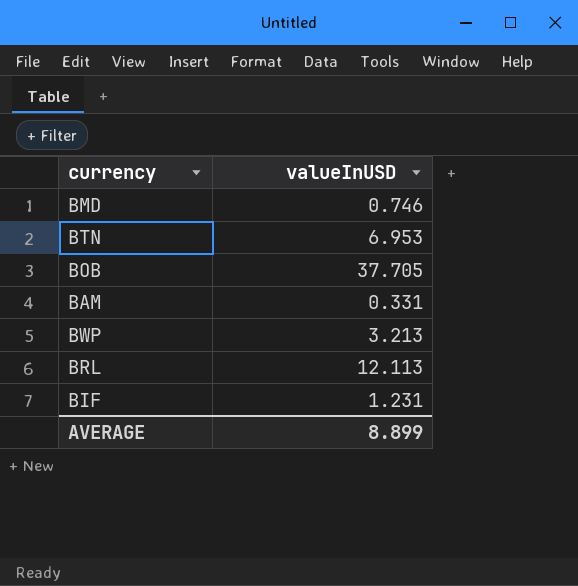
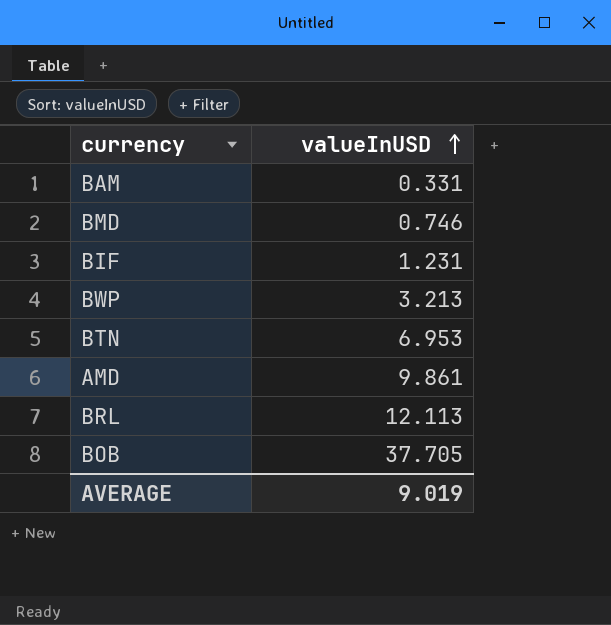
row order: none -> valueInUSD ascending
row AMD: none -> 9.861
AVERAGE | valueInUSD: 8.899 -> 9.019

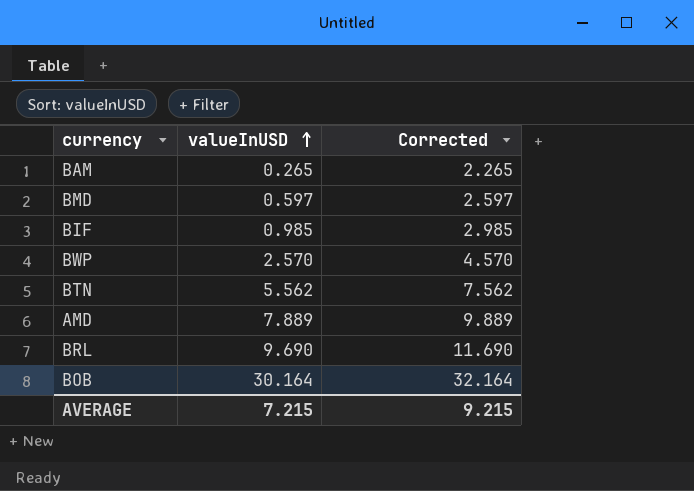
column Corrected | formula: none -> [valueInUSD] + 2
BAM | valueInUSD: 0.331 -> 0.265
BMD | valueInUSD: 0.746 -> 0.597
BIF | valueInUSD: 1.231 -> 0.985
BWP | valueInUSD: 3.213 -> 2.570
BTN | valueInUSD: 6.953 -> 5.562
AMD | valueInUSD: 9.861 -> 7.889
BRL | valueInUSD: 12.113 -> 9.690
BOB | valueInUSD: 37.705 -> 30.164
AVERAGE | valueInUSD: 9.019 -> 7.215

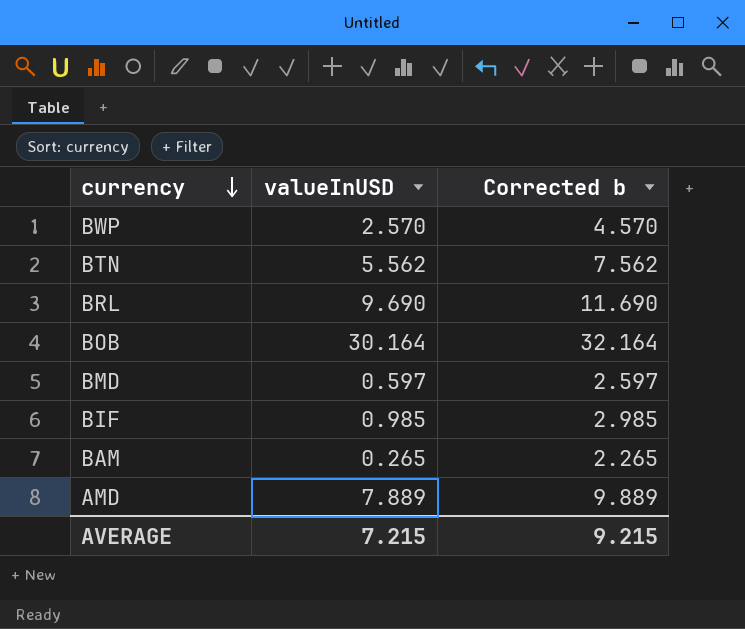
row order: valueInUSD ascending -> currency descending
column name: Corrected -> Corrected b

